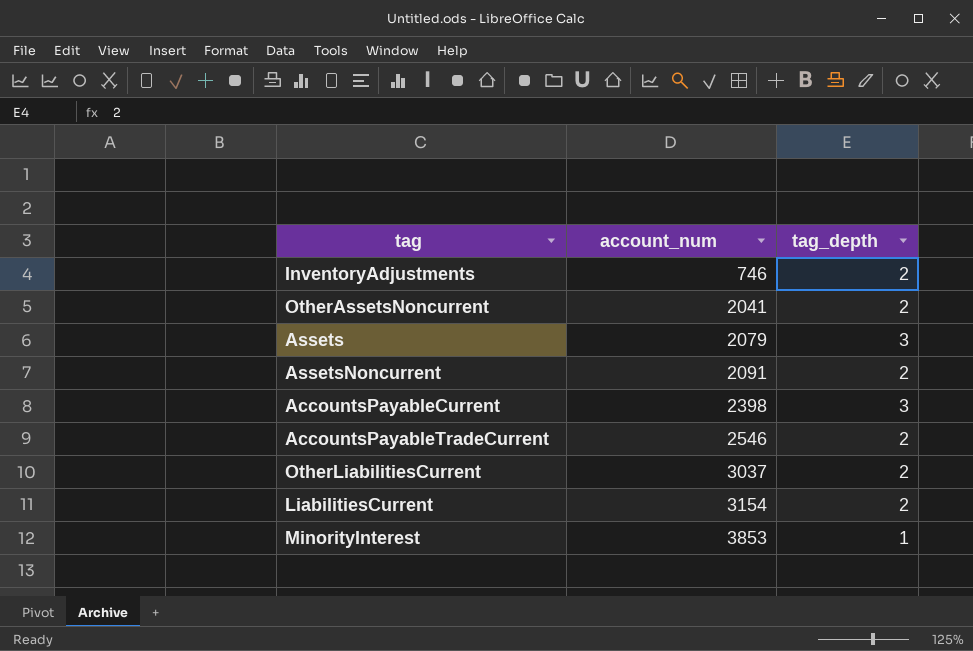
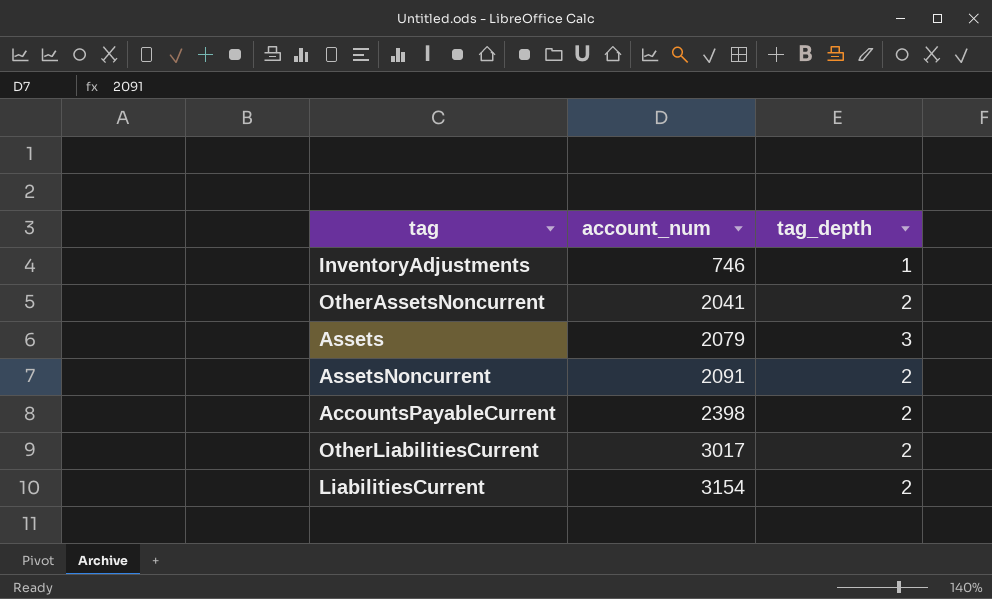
row AccountsPayableTradeCurrent: 2546 | 2 -> none
row MinorityInterest: 3853 | 1 -> none
InventoryAdjustments | tag_depth: 2 -> 1
AccountsPayableCurrent | tag_depth: 3 -> 2
OtherLiabilitiesCurrent | account_num: 3037 -> 3017

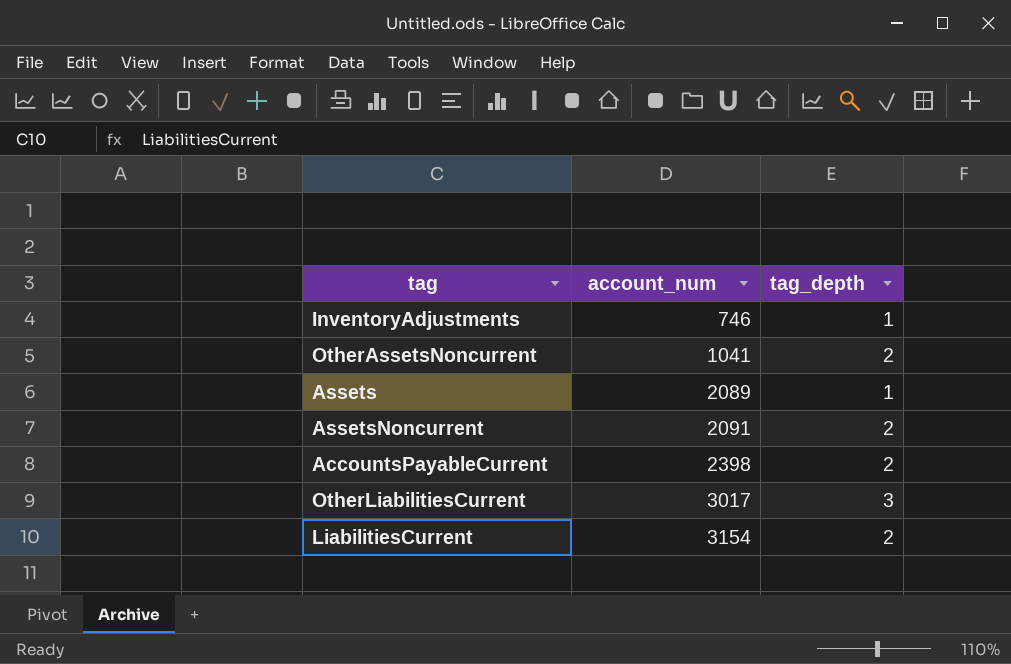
OtherAssetsNoncurrent | account_num: 2041 -> 1041
Assets | account_num: 2079 -> 2089
Assets | tag_depth: 3 -> 1
OtherLiabilitiesCurrent | tag_depth: 2 -> 3

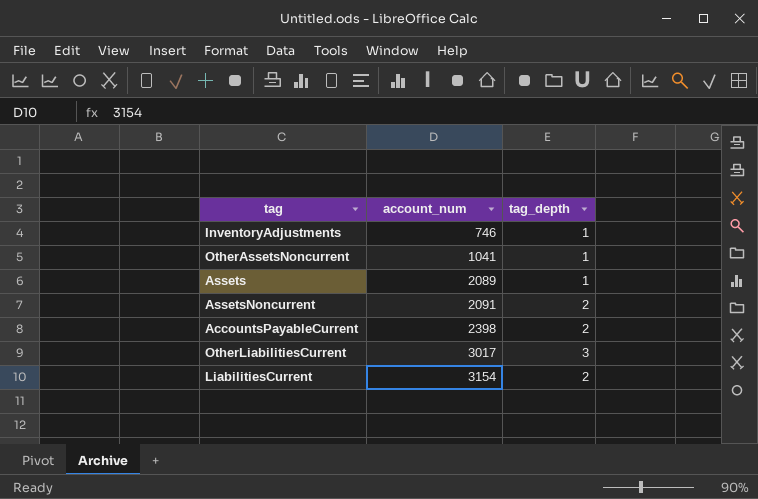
OtherAssetsNoncurrent | tag_depth: 2 -> 1

